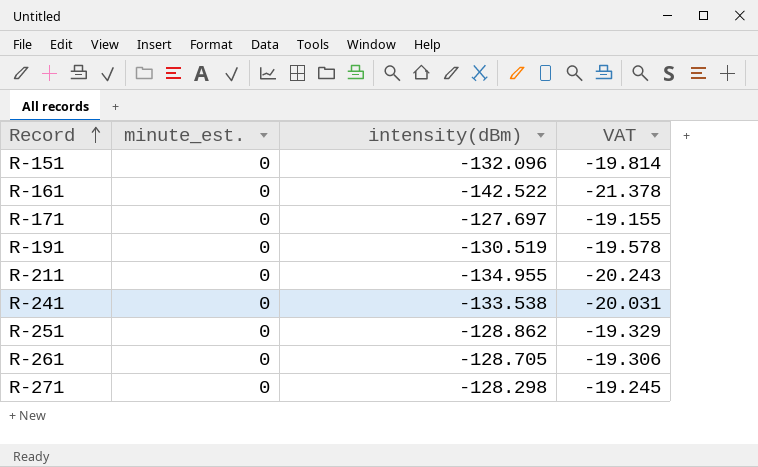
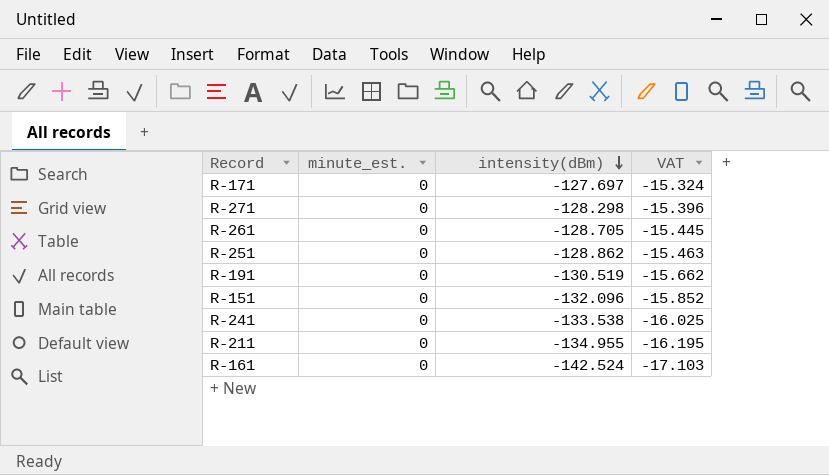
row order: Record ascending -> intensity(dBm) descending
column VAT | formula: [intensity(dBm)] * 0.15 -> [intensity(dBm)] * 0.12
R-161 | intensity(dBm): -142.522 -> -142.524

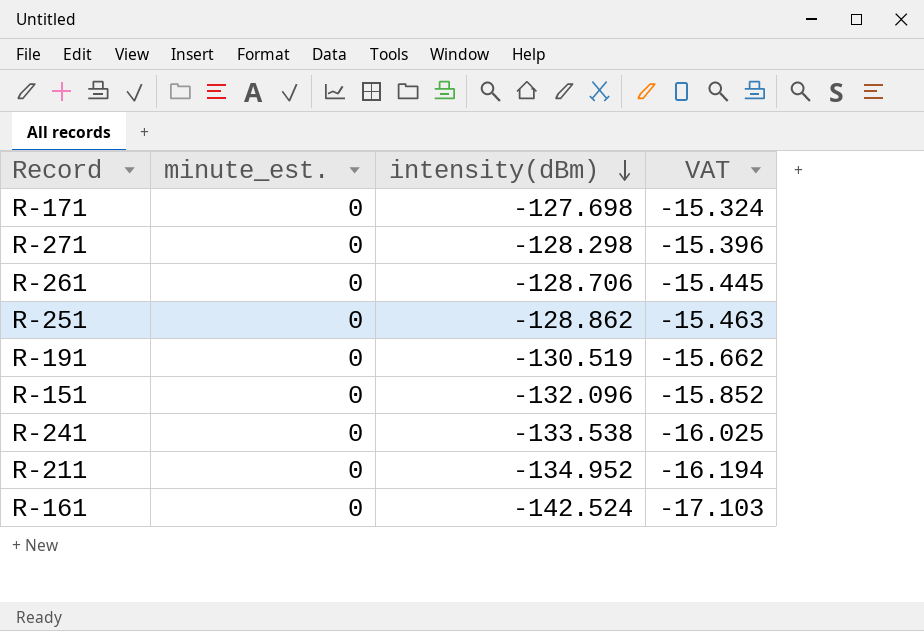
R-171 | intensity(dBm): -127.697 -> -127.698
R-261 | intensity(dBm): -128.705 -> -128.706
R-211 | intensity(dBm): -134.955 -> -134.952
R-211 | VAT: -16.195 -> -16.194

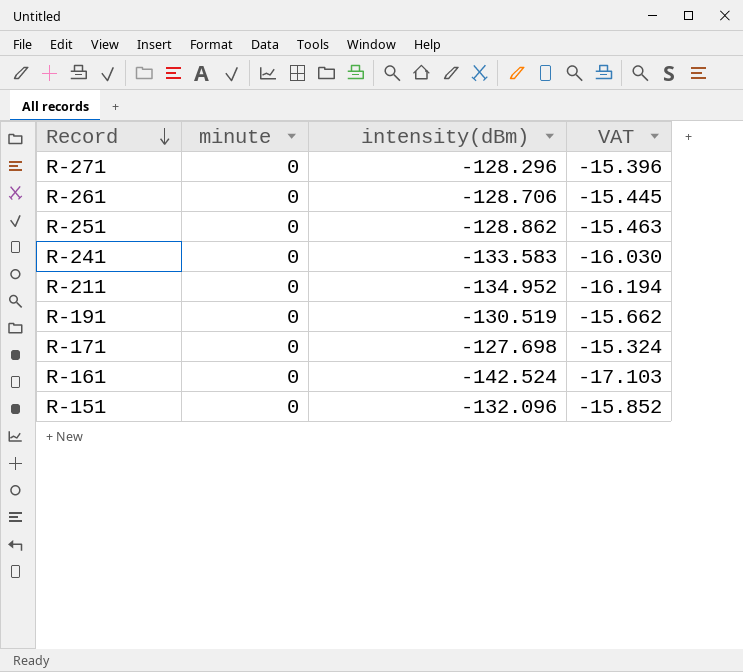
row order: intensity(dBm) descending -> Record descending
column name: minute_est. -> minute
R-271 | intensity(dBm): -128.298 -> -128.296
R-241 | intensity(dBm): -133.538 -> -133.583
R-241 | VAT: -16.025 -> -16.030

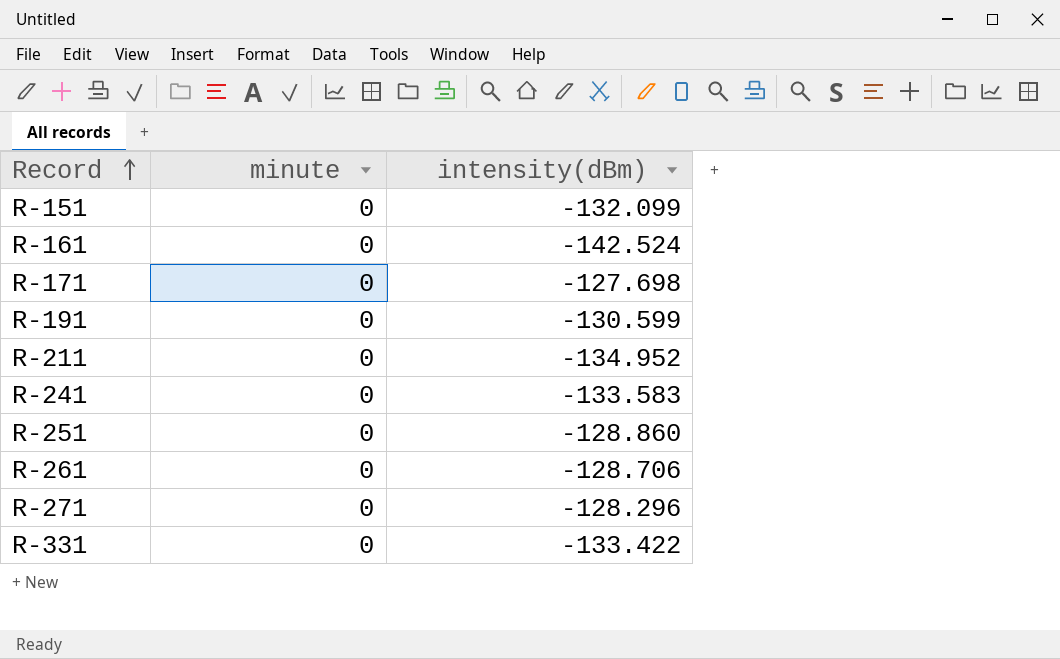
row order: Record descending -> Record ascending
column VAT | formula: [intensity(dBm)] * 0.12 -> none
R-151 | intensity(dBm): -132.096 -> -132.099
R-191 | intensity(dBm): -130.519 -> -130.599
R-251 | intensity(dBm): -128.862 -> -128.860
row R-331: none -> 0 | -133.422

